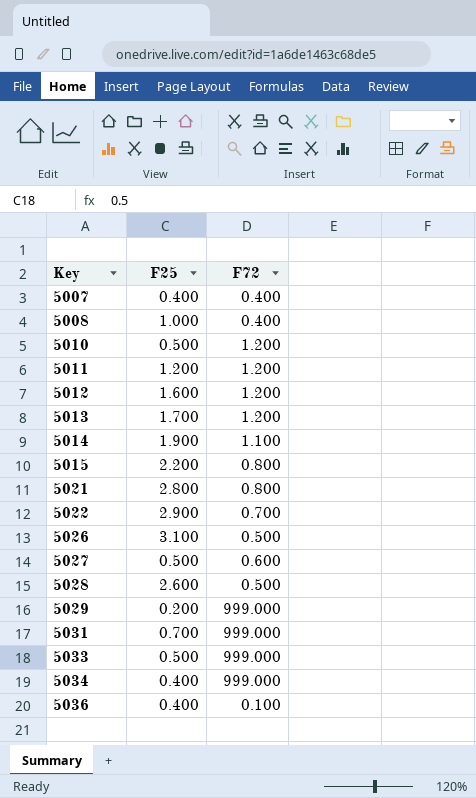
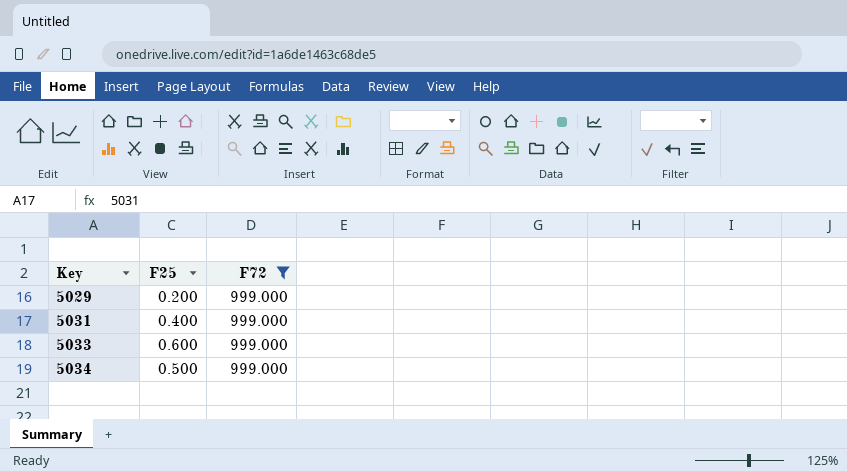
filter: none -> F72 = 999.000
5031 | F25: 0.700 -> 0.400
5033 | F25: 0.500 -> 0.600
5034 | F25: 0.400 -> 0.500

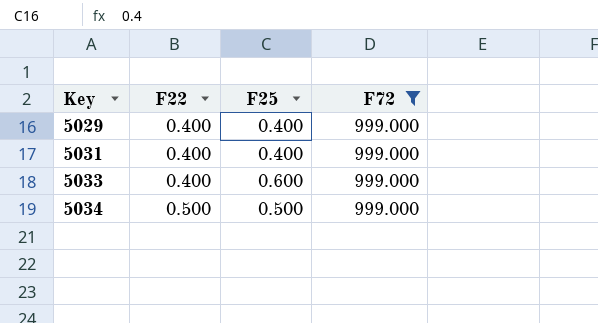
column F22 | position: none -> 2
5029 | F25: 0.200 -> 0.400

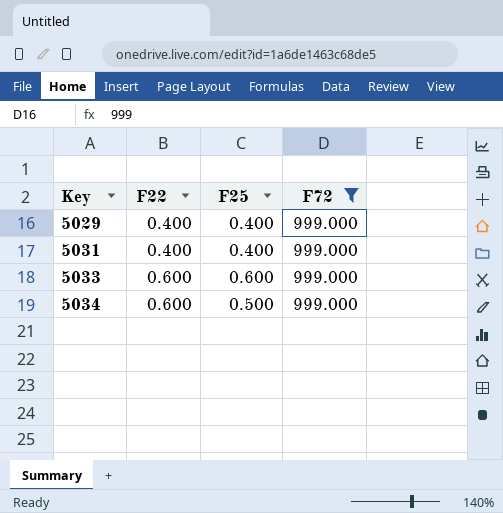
5033 | F22: 0.400 -> 0.600
5034 | F22: 0.500 -> 0.600

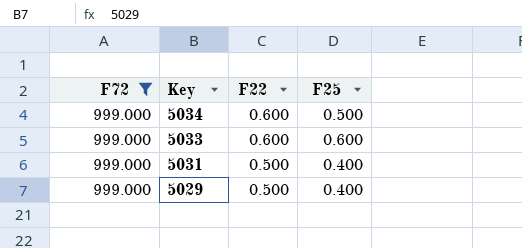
row order: Key ascending -> Key descending
column F72 | position: 4 -> 1
5031 | F22: 0.400 -> 0.500
5029 | F22: 0.400 -> 0.500

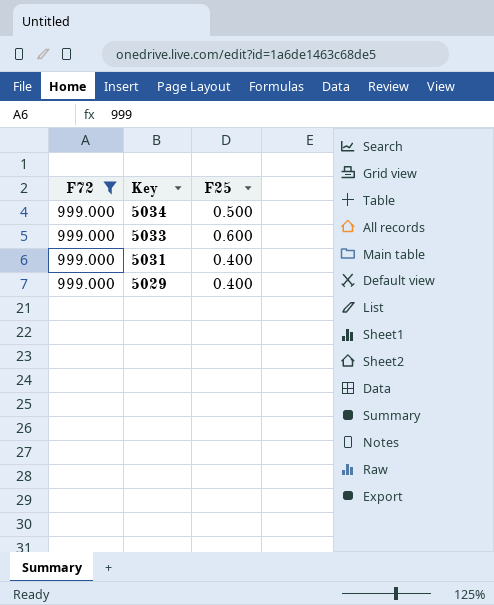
column F22 | position: 3 -> none

